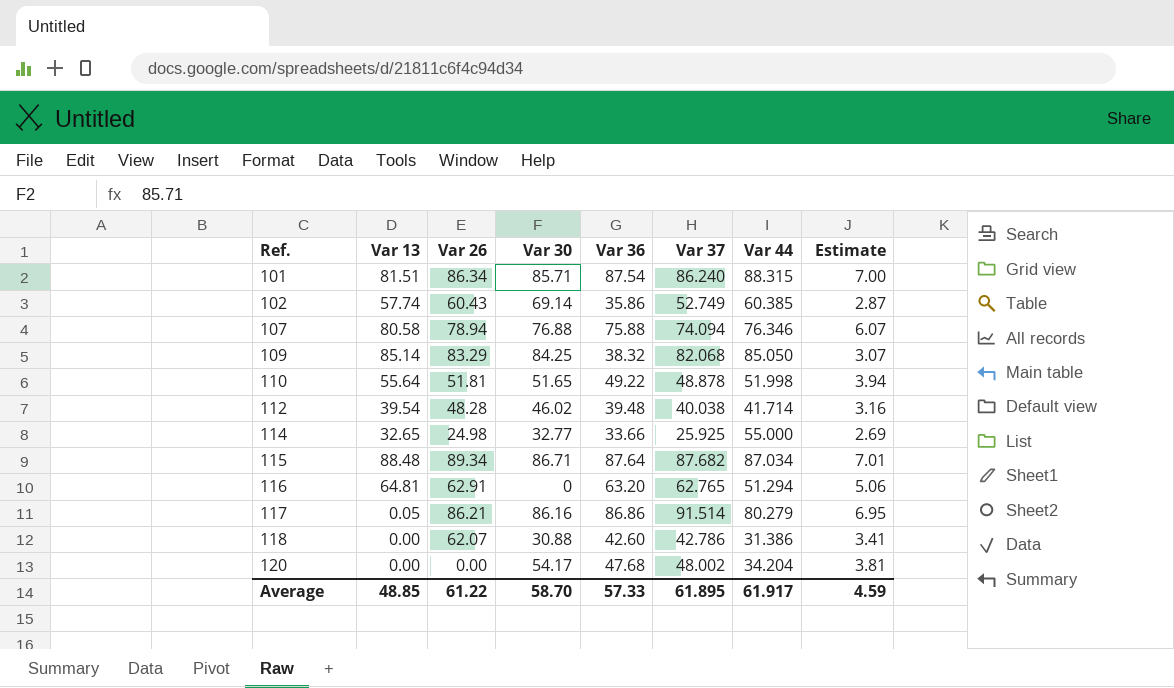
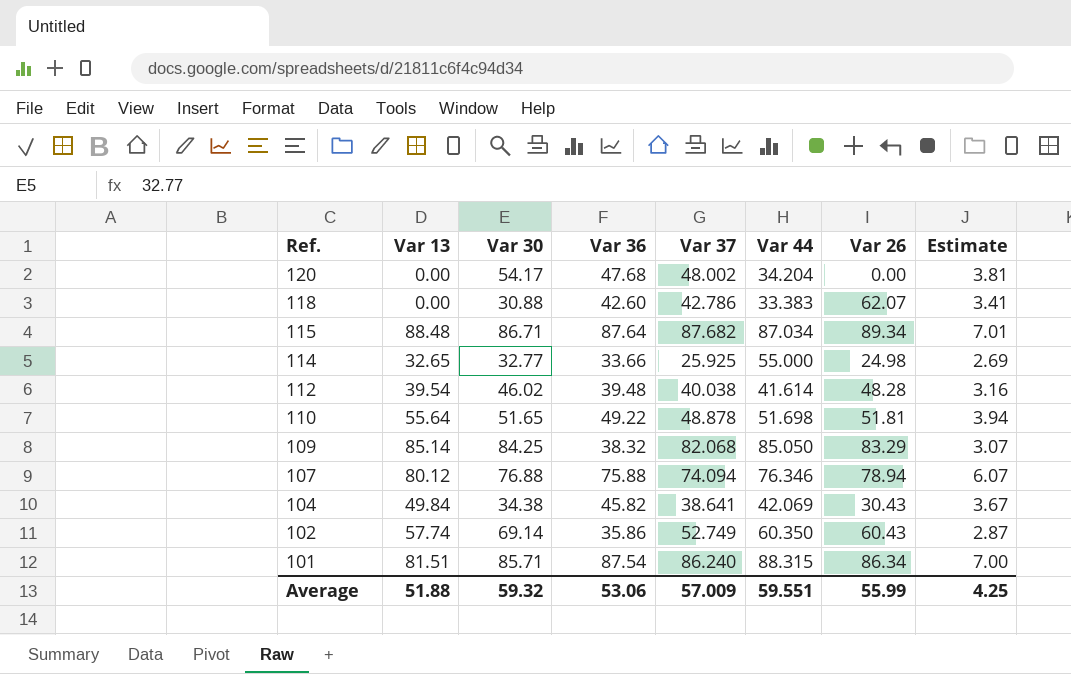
row order: Ref. ascending -> Ref. descending
column Var 26 | position: 3 -> 7
row 116: 64.81 | 62.91 | 0 | 63.20 | 62.765 | 51.294 | 5.06 -> none
row 117: 0.05 | 86.21 | 86.16 | 86.86 | 91.514 | 80.279 | 6.95 -> none
118 | Var 44: 31.386 -> 33.383
112 | Var 44: 41.714 -> 41.614
110 | Var 44: 51.998 -> 51.698
107 | Var 13: 80.58 -> 80.12
row 104: none -> 49.84 | 34.38 | 45.82 | 38.641 | 42.069 | 30.43 | 3.67
102 | Var 44: 60.385 -> 60.350
Average | Var 13: 48.85 -> 51.88
Average | Var 30: 58.70 -> 59.32
Average | Var 36: 57.33 -> 53.06
Average | Var 37: 61.895 -> 57.009
Average | Var 44: 61.917 -> 59.551
Average | Var 26: 61.22 -> 55.99
Average | Estimate: 4.59 -> 4.25

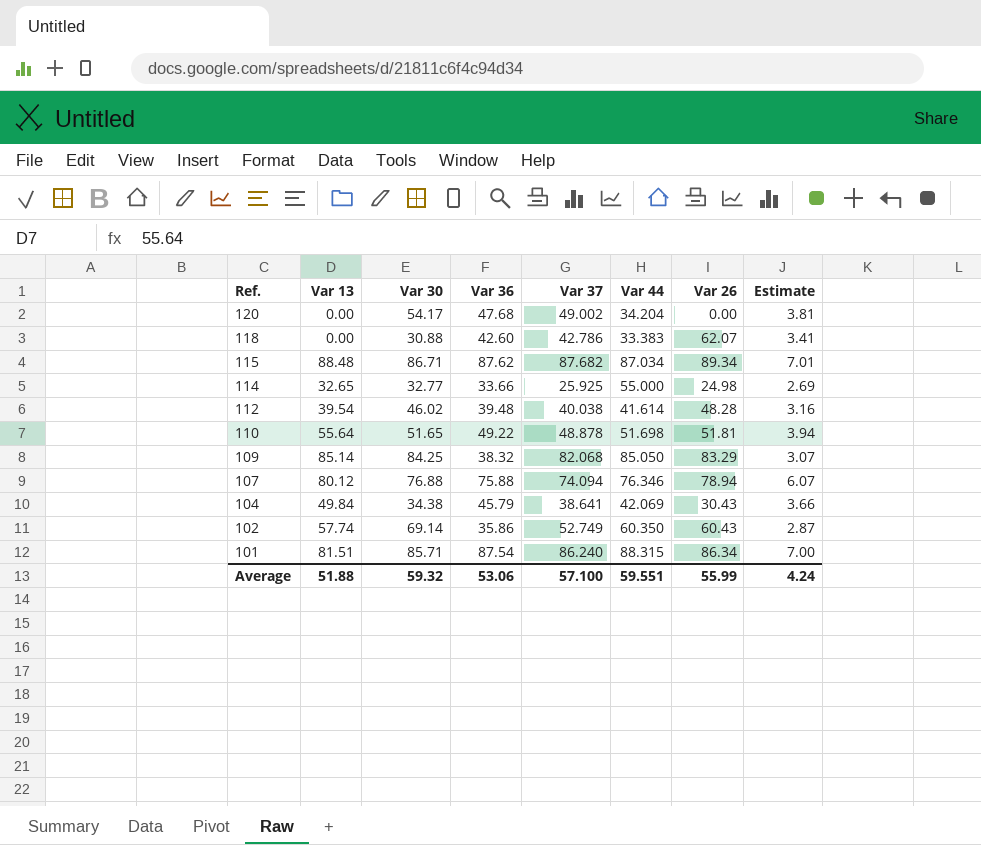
120 | Var 37: 48.002 -> 49.002
115 | Var 36: 87.64 -> 87.62
104 | Var 36: 45.82 -> 45.79
104 | Estimate: 3.67 -> 3.66
Average | Var 37: 57.009 -> 57.100
Average | Estimate: 4.25 -> 4.24

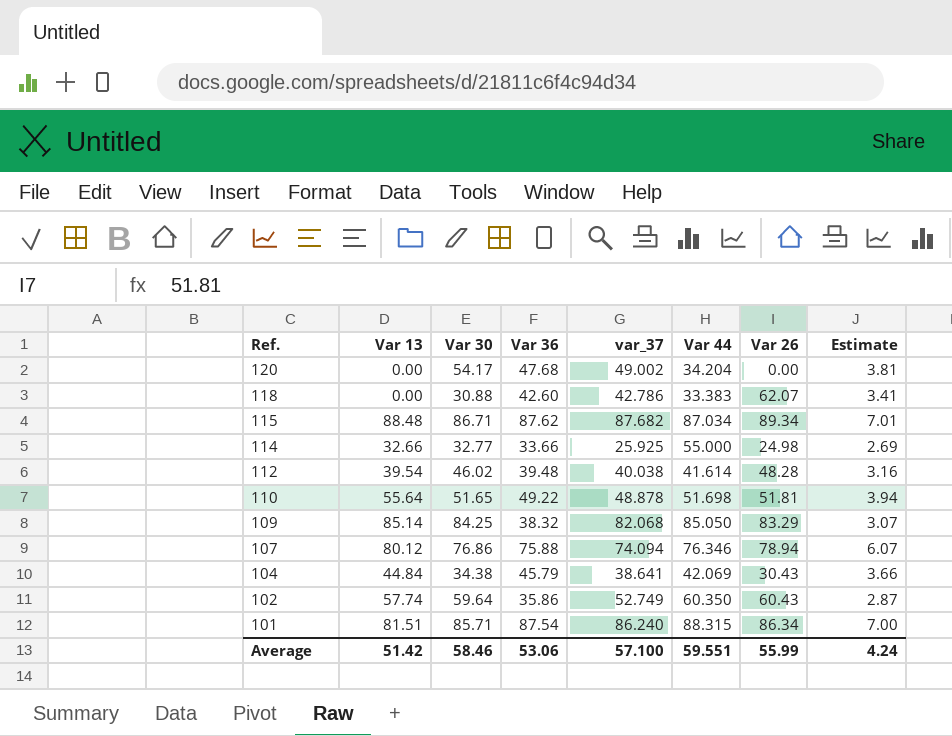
column name: Var 37 -> var_37
114 | Var 13: 32.65 -> 32.66
107 | Var 30: 76.88 -> 76.86
104 | Var 13: 49.84 -> 44.84
102 | Var 30: 69.14 -> 59.64
Average | Var 13: 51.88 -> 51.42
Average | Var 30: 59.32 -> 58.46

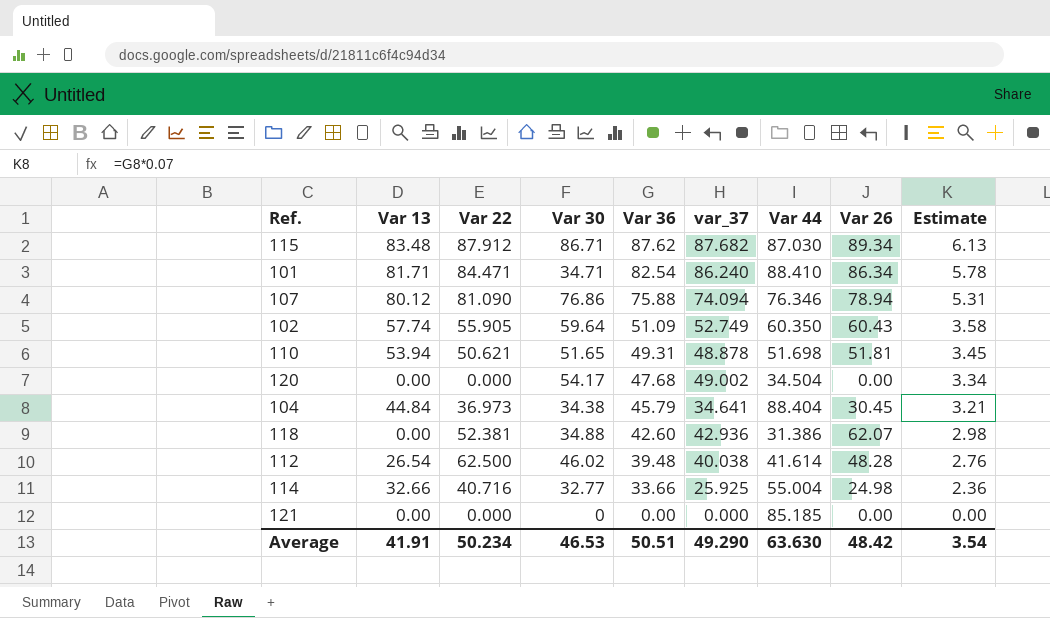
row order: Ref. descending -> Var 36 descending
column Var 22 | position: none -> 3
column Estimate | formula: [Var 36] * 0.08 -> [Var 36] * 0.07
row 109: 85.14 | 84.25 | 38.32 | 82.068 | 85.050 | 83.29 | 3.07 -> none
115 | Var 13: 88.48 -> 83.48
115 | Var 44: 87.034 -> 87.030
101 | Var 13: 81.51 -> 81.71
101 | Var 30: 85.71 -> 34.71
101 | Var 36: 87.54 -> 82.54
101 | Var 44: 88.315 -> 88.410
102 | Var 36: 35.86 -> 51.09
110 | Var 13: 55.64 -> 53.94
110 | Var 36: 49.22 -> 49.31
120 | Var 44: 34.204 -> 34.504
104 | var_37: 38.641 -> 34.641
104 | Var 44: 42.069 -> 88.404
104 | Var 26: 30.43 -> 30.45
118 | Var 30: 30.88 -> 34.88
118 | var_37: 42.786 -> 42.936
118 | Var 44: 33.383 -> 31.386
112 | Var 13: 39.54 -> 26.54
114 | Var 44: 55.000 -> 55.004
row 121: none -> 0.00 | 0.000 | 0 | 0.00 | 0.000 | 85.185 | 0.00 | 0.00
Average | Var 13: 51.42 -> 41.91
Average | Var 30: 58.46 -> 46.53
Average | Var 36: 53.06 -> 50.51
Average | var_37: 57.100 -> 49.290
Average | Var 44: 59.551 -> 63.630
Average | Var 26: 55.99 -> 48.42
Average | Estimate: 4.24 -> 3.54

